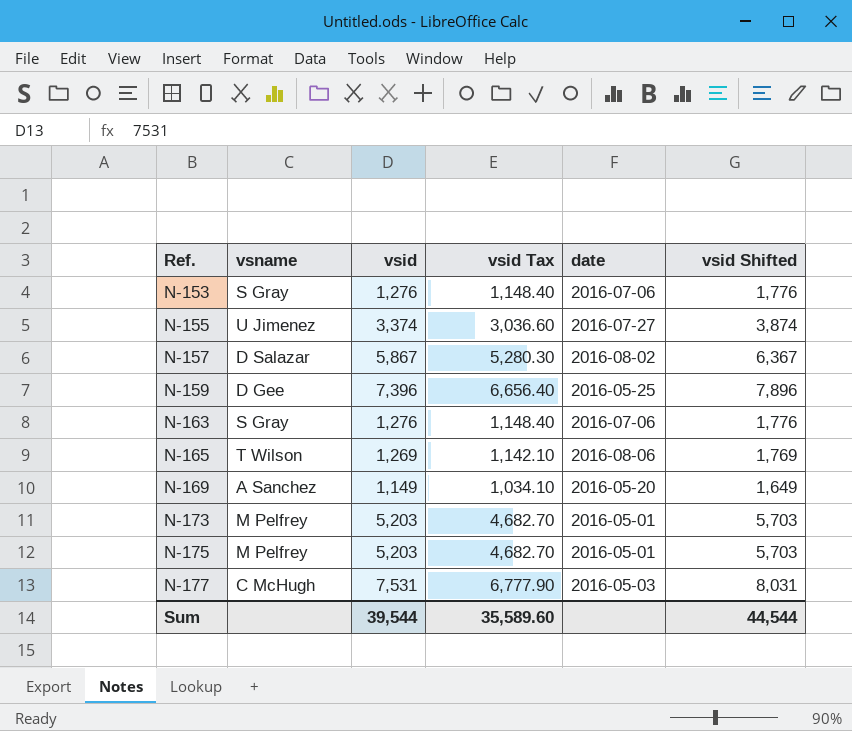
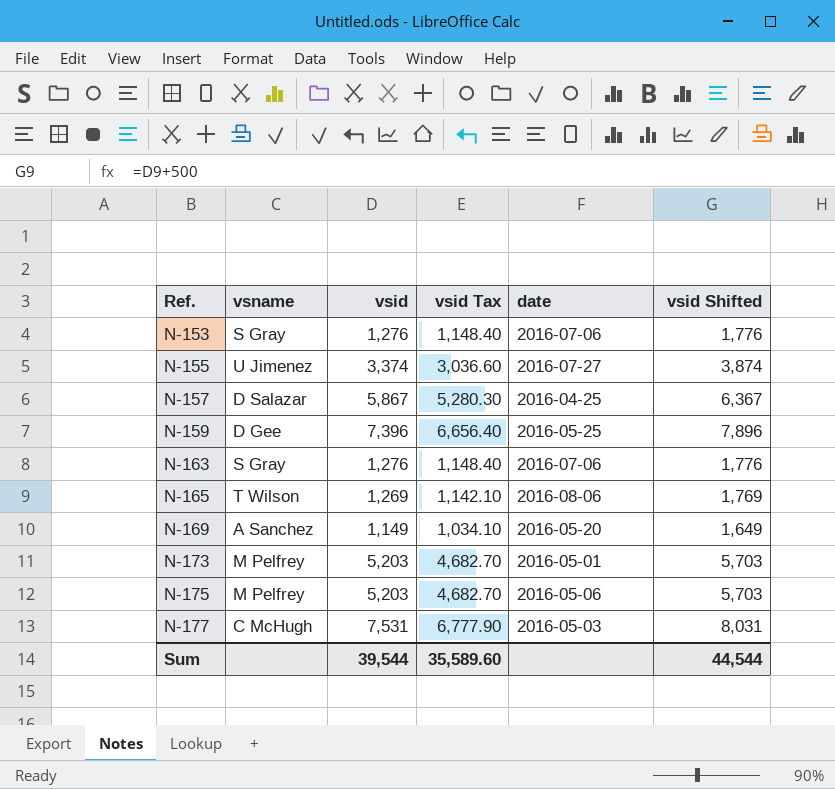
N-157 | date: 2016-08-02 -> 2016-04-25
N-175 | date: 2016-05-01 -> 2016-05-06

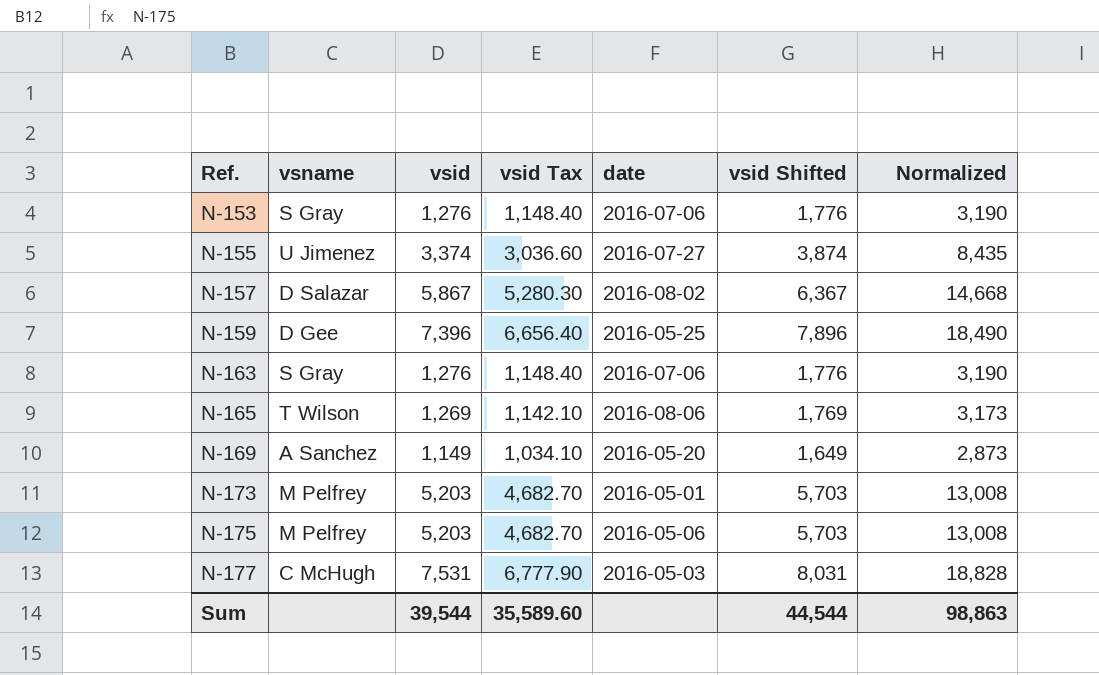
column Normalized | formula: none -> [vsid] * 2.5
N-157 | date: 2016-04-25 -> 2016-08-02

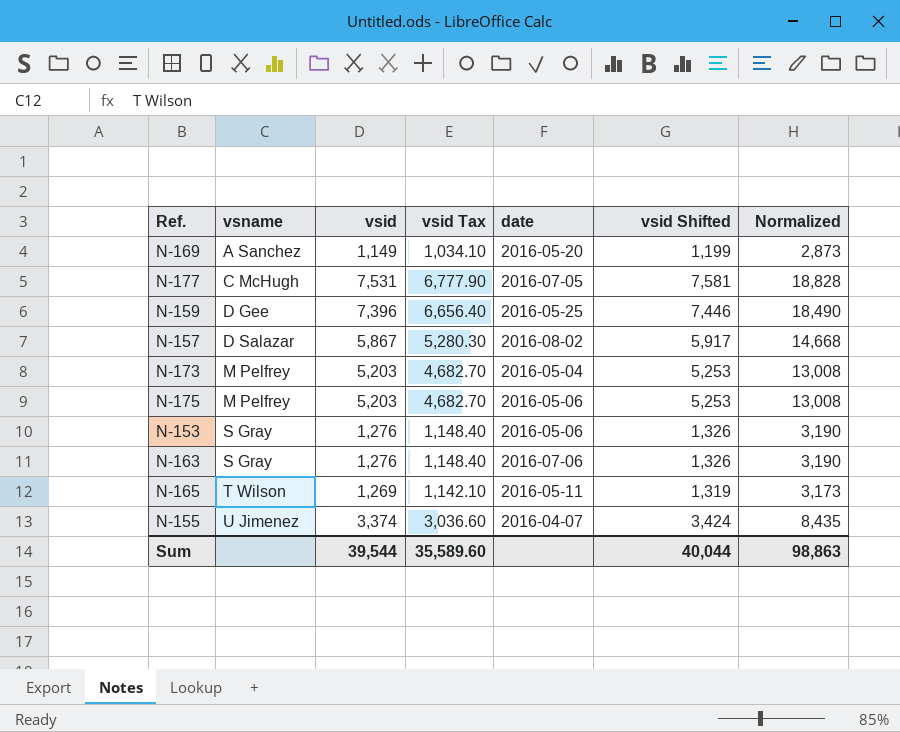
row order: Ref. ascending -> vsname ascending
column vsid Shifted | formula: [vsid] + 500 -> [vsid] + 50
N-177 | date: 2016-05-03 -> 2016-07-05
N-173 | date: 2016-05-01 -> 2016-05-04
N-153 | date: 2016-07-06 -> 2016-05-06
N-165 | date: 2016-08-06 -> 2016-05-11
N-155 | date: 2016-07-27 -> 2016-04-07
Sum | vsid Shifted: 44,544 -> 40,044

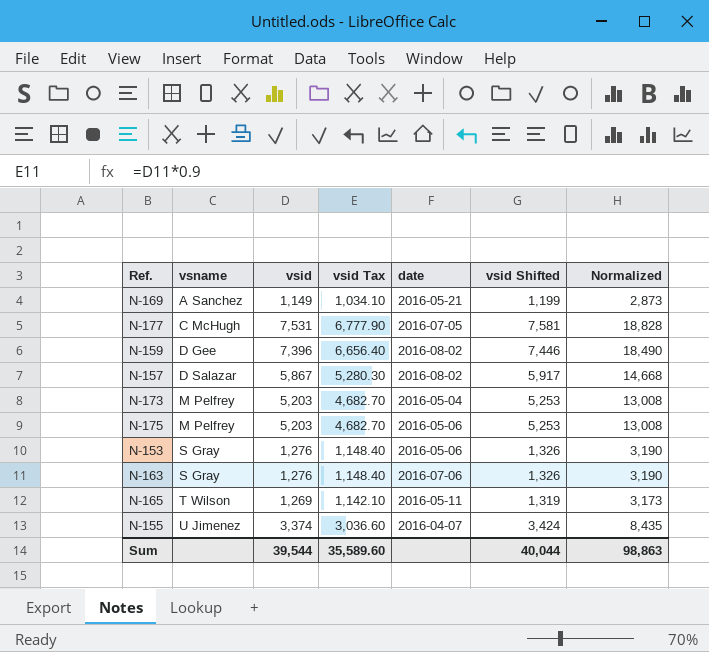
N-169 | date: 2016-05-20 -> 2016-05-21
N-159 | date: 2016-05-25 -> 2016-08-02

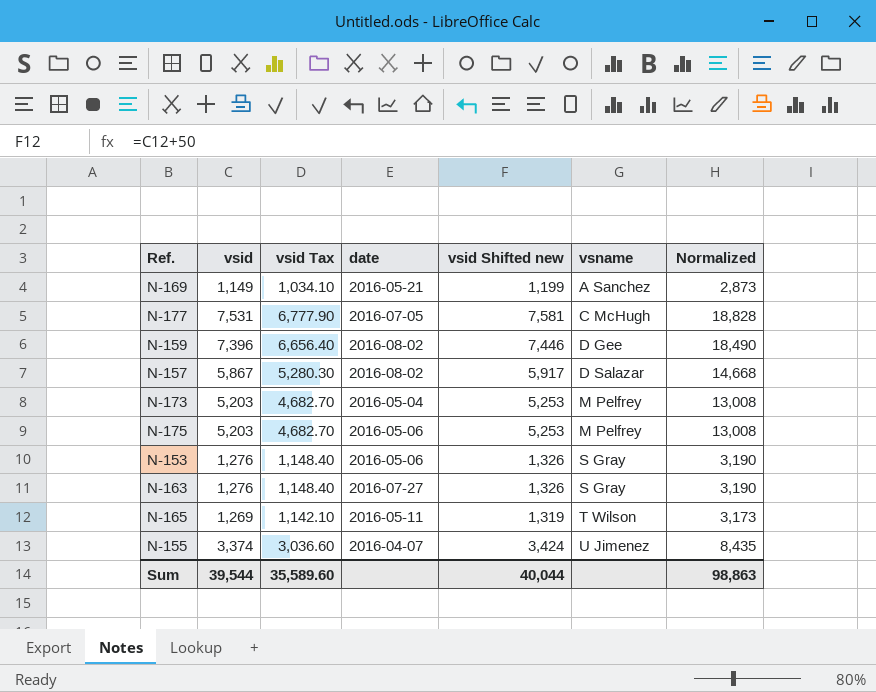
column name: vsid Shifted -> vsid Shifted new
column vsname | position: 2 -> 6
N-163 | date: 2016-07-06 -> 2016-07-27

